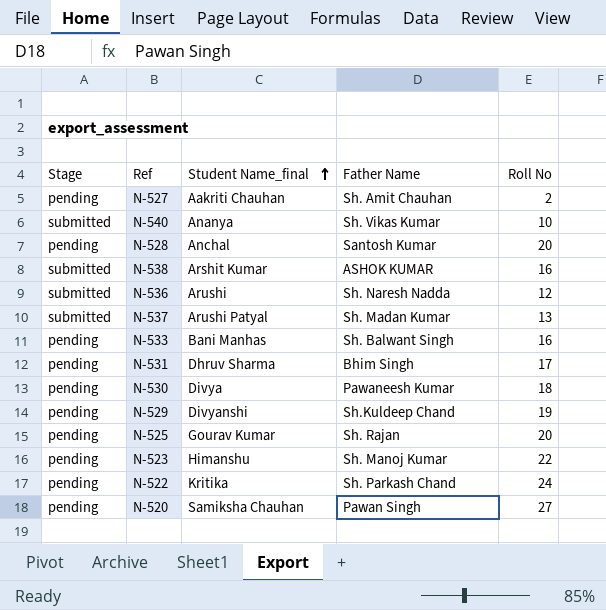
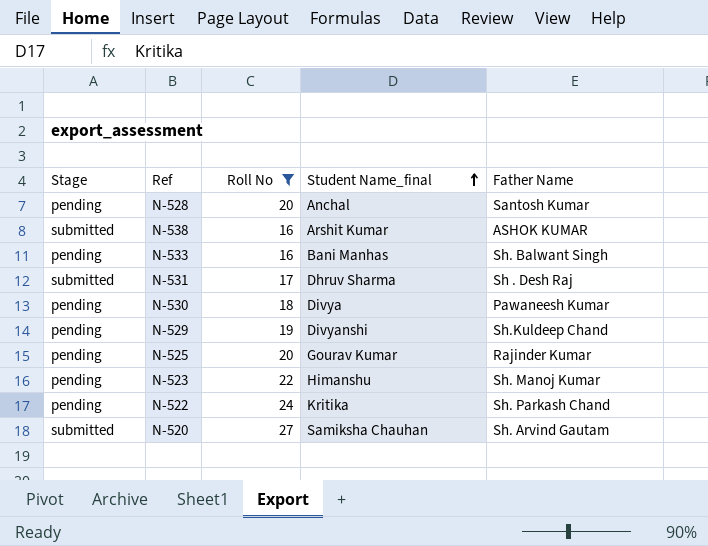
filter: none -> Roll No >= 16
column Roll No | position: 5 -> 3
N-531 | Stage: pending -> submitted
N-531 | Father Name: Bhim Singh -> Sh . Desh Raj
N-525 | Father Name: Sh. Rajan -> Rajinder Kumar
N-520 | Stage: pending -> submitted
N-520 | Father Name: Pawan Singh -> Sh. Arvind Gautam

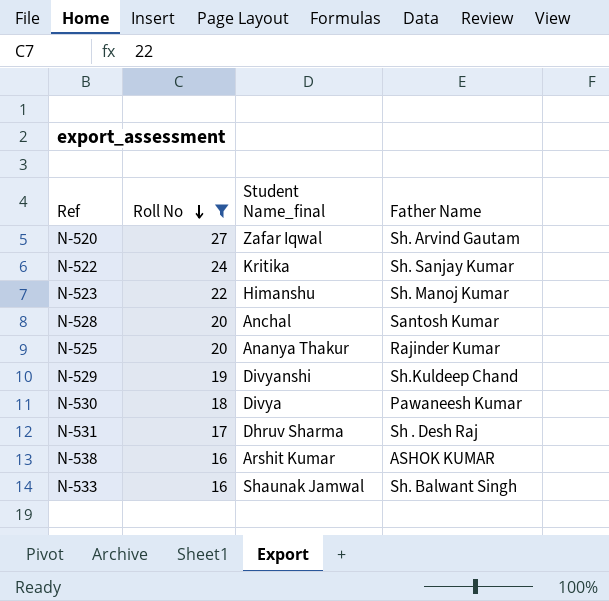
row order: Student Name_final ascending -> Roll No descending
column Stage | position: 1 -> none
N-520 | Student Name_final: Samiksha Chauhan -> Zafar Iqwal
N-522 | Father Name: Sh. Parkash Chand -> Sh. Sanjay Kumar
N-525 | Student Name_final: Gourav Kumar -> Ananya Thakur
N-533 | Student Name_final: Bani Manhas -> Shaunak Jamwal

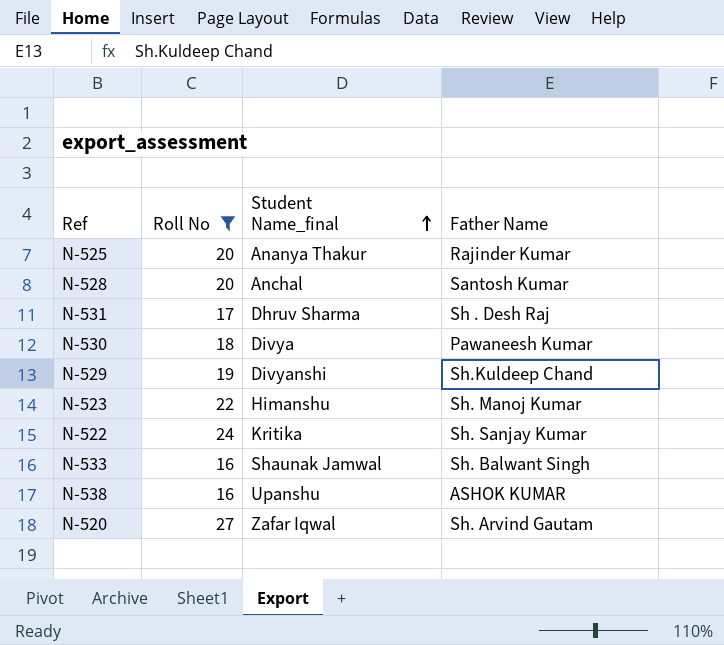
row order: Roll No descending -> Student Name_final ascending
N-538 | Student Name_final: Arshit Kumar -> Upanshu

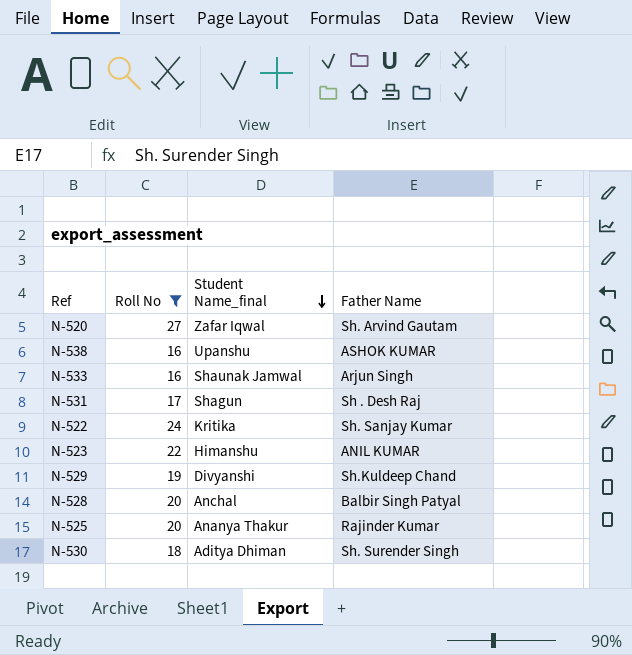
row order: Student Name_final ascending -> Student Name_final descending
N-533 | Father Name: Sh. Balwant Singh -> Arjun Singh
N-531 | Student Name_final: Dhruv Sharma -> Shagun
N-523 | Father Name: Sh. Manoj Kumar -> ANIL KUMAR
N-528 | Father Name: Santosh Kumar -> Balbir Singh Patyal
N-530 | Student Name_final: Divya -> Aditya Dhiman
N-530 | Father Name: Pawaneesh Kumar -> Sh. Surender Singh

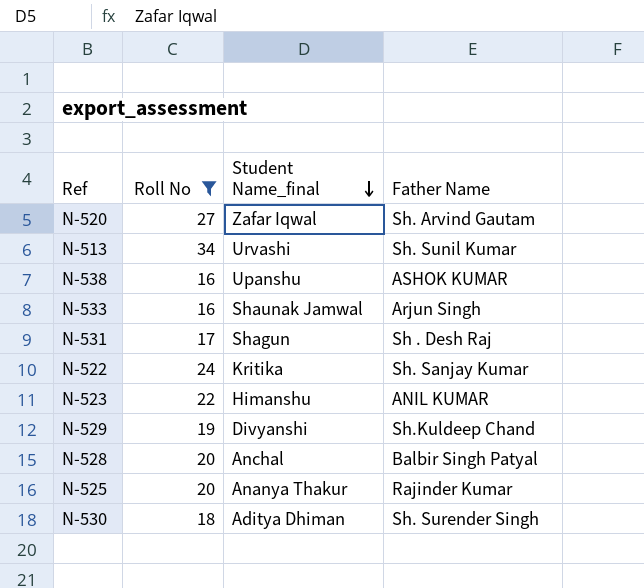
row N-513: none -> 34 | Urvashi | Sh. Sunil Kumar

